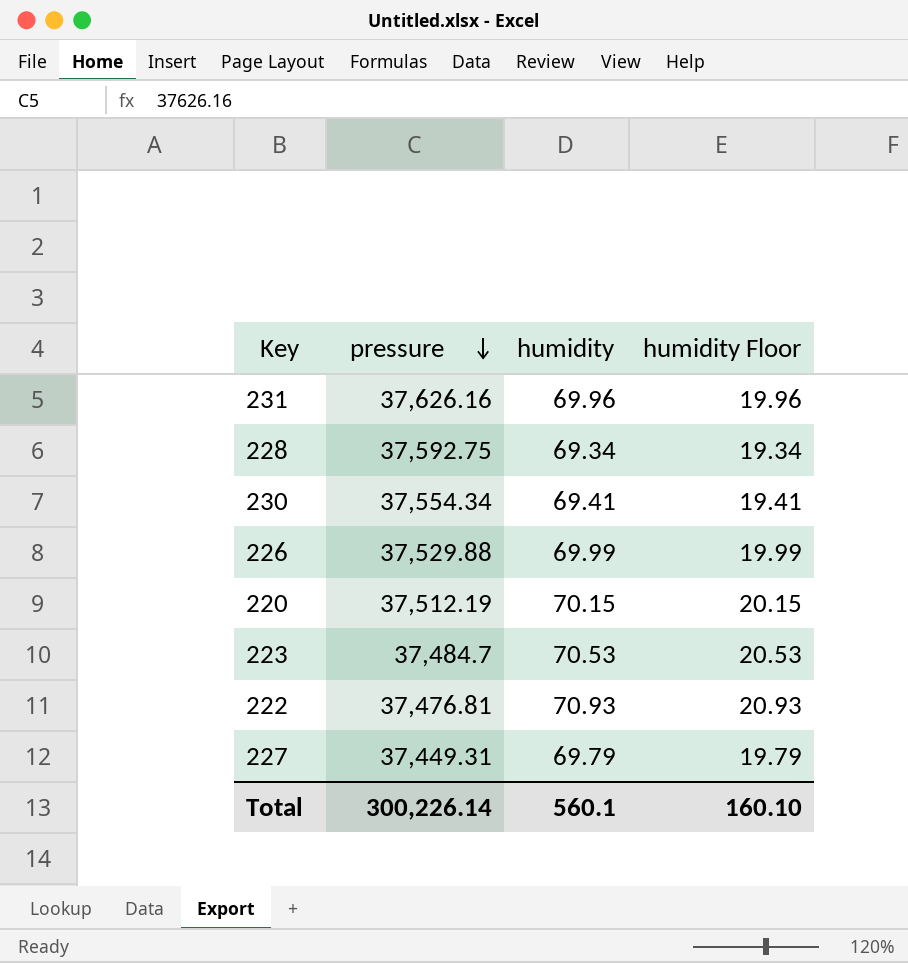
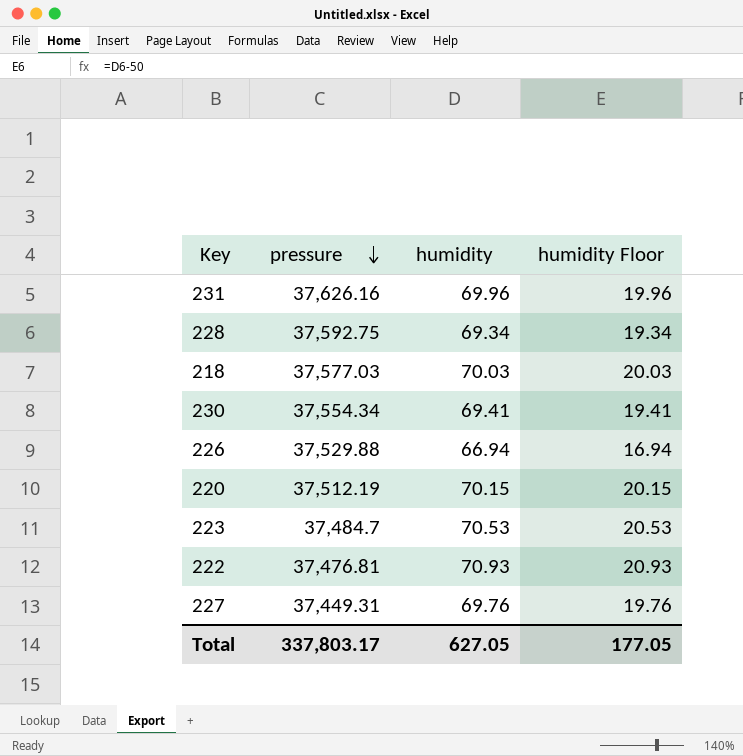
row 218: none -> 37,577.03 | 70.03 | 20.03
226 | humidity: 69.99 -> 66.94
226 | humidity Floor: 19.99 -> 16.94
227 | humidity: 69.79 -> 69.76
227 | humidity Floor: 19.79 -> 19.76
Total | pressure: 300,226.14 -> 337,803.17
Total | humidity: 560.1 -> 627.05
Total | humidity Floor: 160.10 -> 177.05

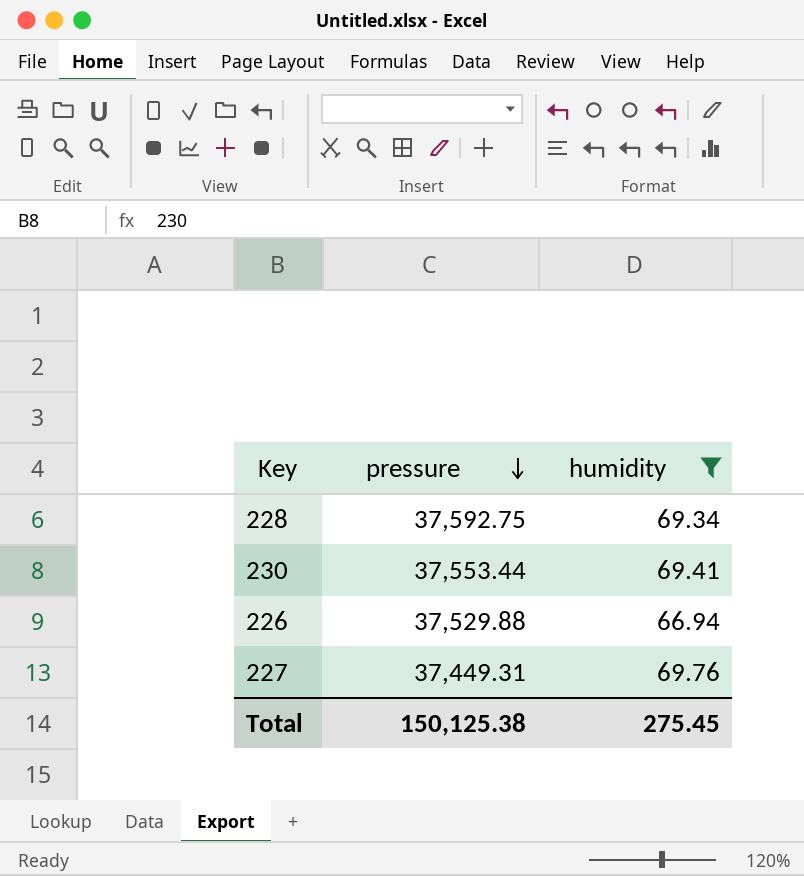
filter: none -> humidity <= 69.76
column humidity Floor | formula: [humidity] - 50 -> none
230 | pressure: 37,554.34 -> 37,553.44
Total | pressure: 337,803.17 -> 150,125.38
Total | humidity: 627.05 -> 275.45

